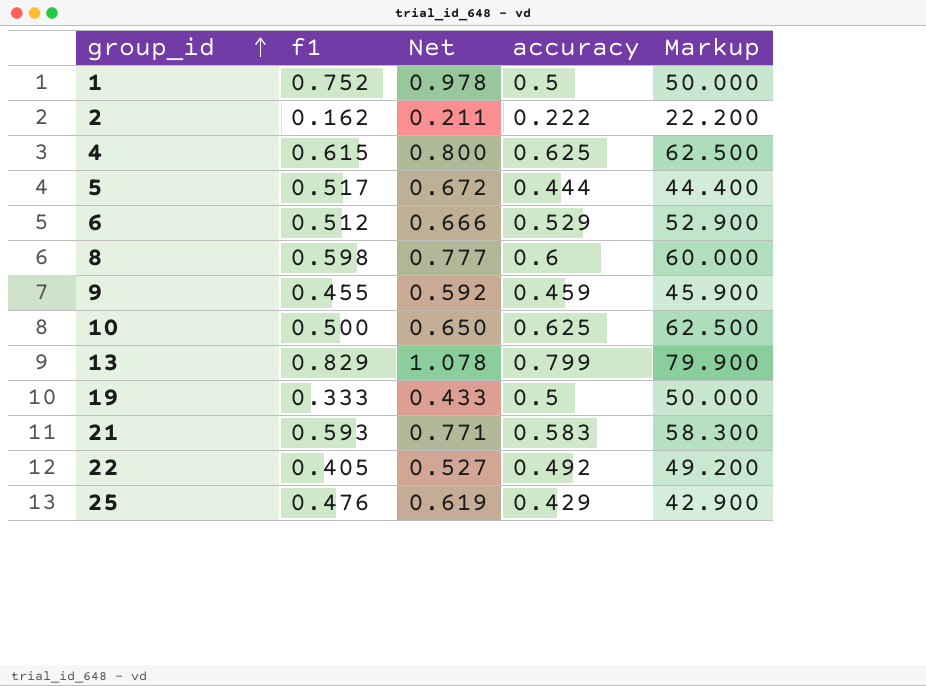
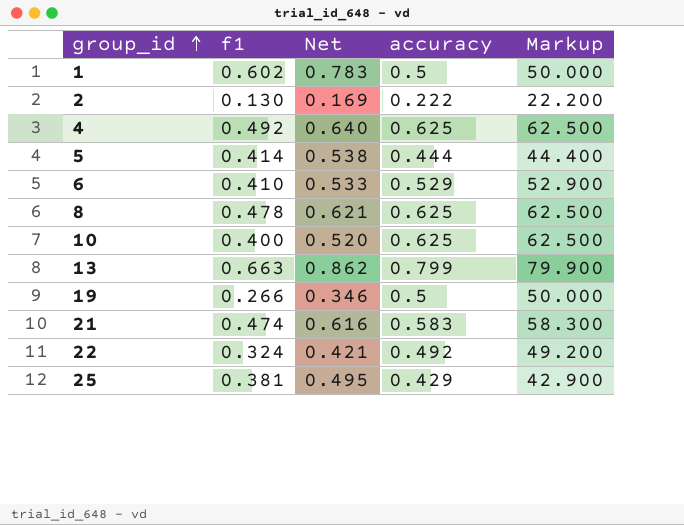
row 9: 0.455 | 0.592 | 0.459 | 45.900 -> none
1 | f1: 0.752 -> 0.602
1 | Net: 0.978 -> 0.783
2 | f1: 0.162 -> 0.130
2 | Net: 0.211 -> 0.169
4 | f1: 0.615 -> 0.492
4 | Net: 0.800 -> 0.640
5 | f1: 0.517 -> 0.414
5 | Net: 0.672 -> 0.538
6 | f1: 0.512 -> 0.410
6 | Net: 0.666 -> 0.533
8 | f1: 0.598 -> 0.478
8 | Net: 0.777 -> 0.621
8 | accuracy: 0.6 -> 0.625
8 | Markup: 60.000 -> 62.500
10 | f1: 0.500 -> 0.400
10 | Net: 0.650 -> 0.520
13 | f1: 0.829 -> 0.663
13 | Net: 1.078 -> 0.862
19 | f1: 0.333 -> 0.266
19 | Net: 0.433 -> 0.346
21 | f1: 0.593 -> 0.474
21 | Net: 0.771 -> 0.616
22 | f1: 0.405 -> 0.324
22 | Net: 0.527 -> 0.421
25 | f1: 0.476 -> 0.381
25 | Net: 0.619 -> 0.495

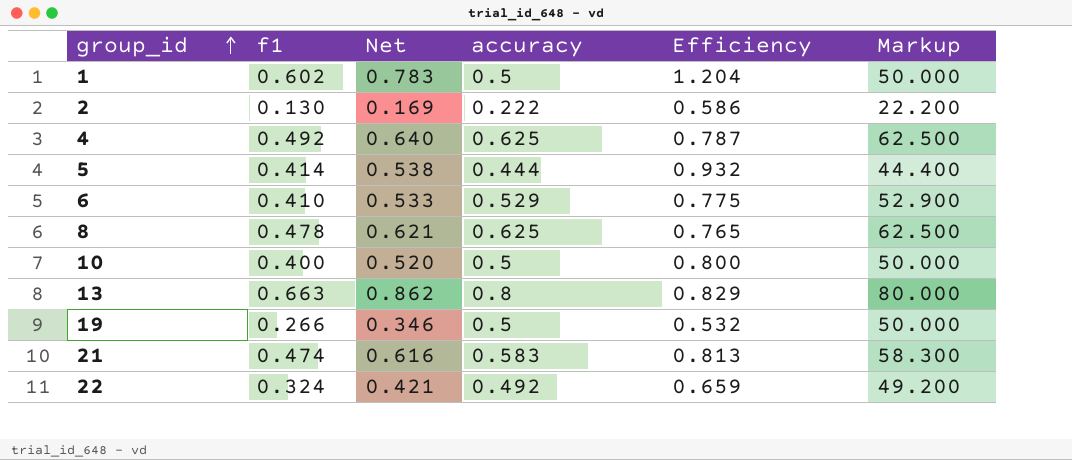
column Efficiency | formula: none -> [f1] / [accuracy]
row 25: 0.381 | 0.495 | 0.429 | 42.900 -> none
10 | accuracy: 0.625 -> 0.5
10 | Markup: 62.500 -> 50.000
13 | accuracy: 0.799 -> 0.8
13 | Markup: 79.900 -> 80.000

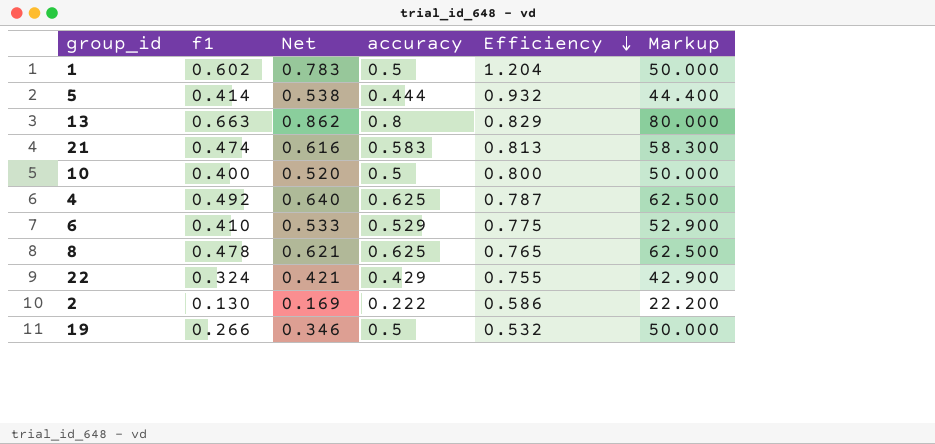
row order: group_id ascending -> Efficiency descending
22 | accuracy: 0.492 -> 0.429
22 | Efficiency: 0.659 -> 0.755
22 | Markup: 49.200 -> 42.900

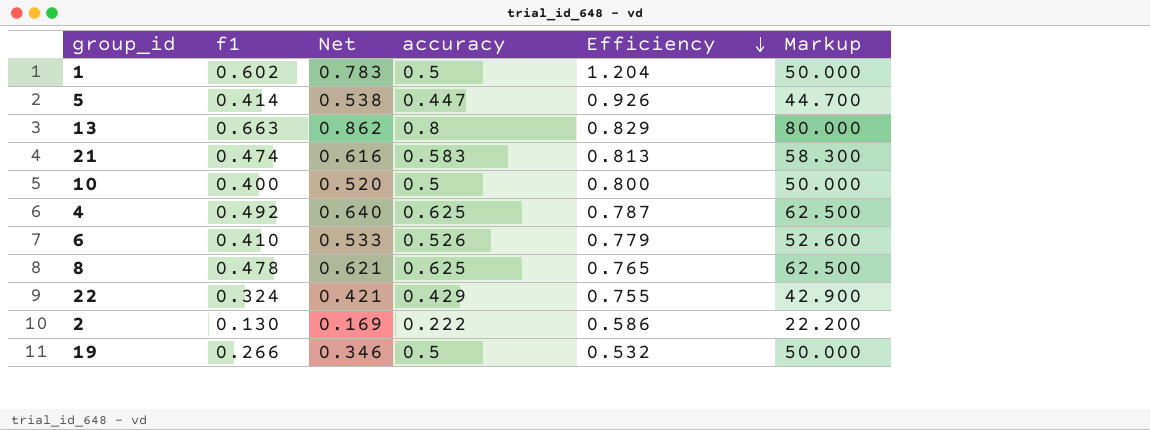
5 | accuracy: 0.444 -> 0.447
5 | Efficiency: 0.932 -> 0.926
5 | Markup: 44.400 -> 44.700
6 | accuracy: 0.529 -> 0.526
6 | Efficiency: 0.775 -> 0.779
6 | Markup: 52.900 -> 52.600

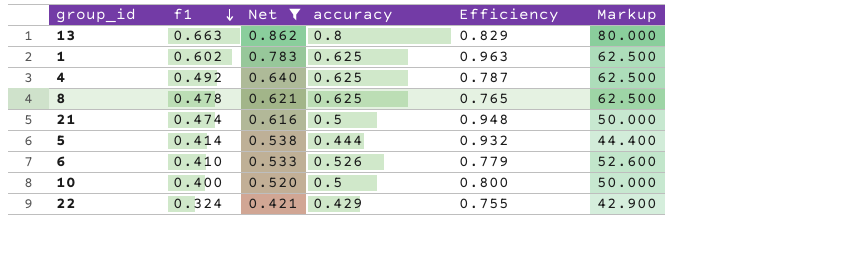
filter: none -> Net >= 0.421
row order: Efficiency descending -> f1 descending
1 | accuracy: 0.5 -> 0.625
1 | Efficiency: 1.204 -> 0.963
1 | Markup: 50.000 -> 62.500
21 | accuracy: 0.583 -> 0.5
21 | Efficiency: 0.813 -> 0.948
21 | Markup: 58.300 -> 50.000
5 | accuracy: 0.447 -> 0.444
5 | Efficiency: 0.926 -> 0.932
5 | Markup: 44.700 -> 44.400

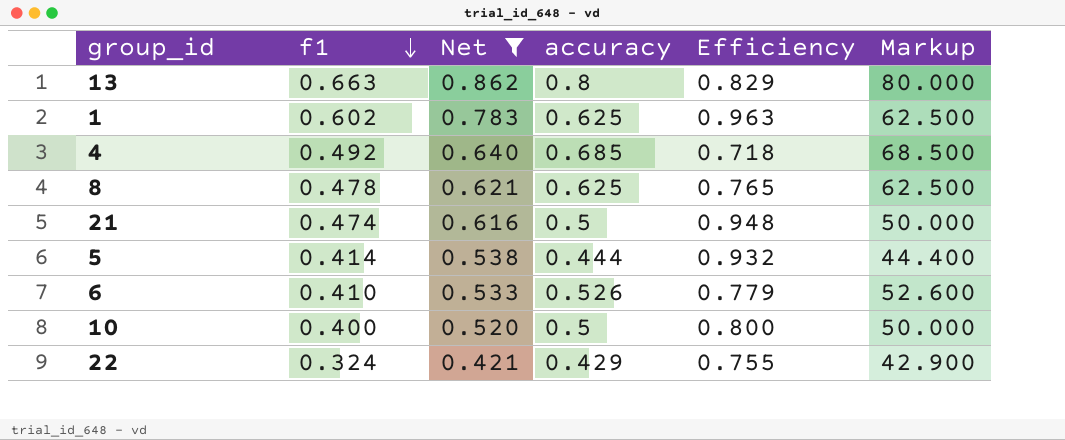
4 | accuracy: 0.625 -> 0.685
4 | Efficiency: 0.787 -> 0.718
4 | Markup: 62.500 -> 68.500

